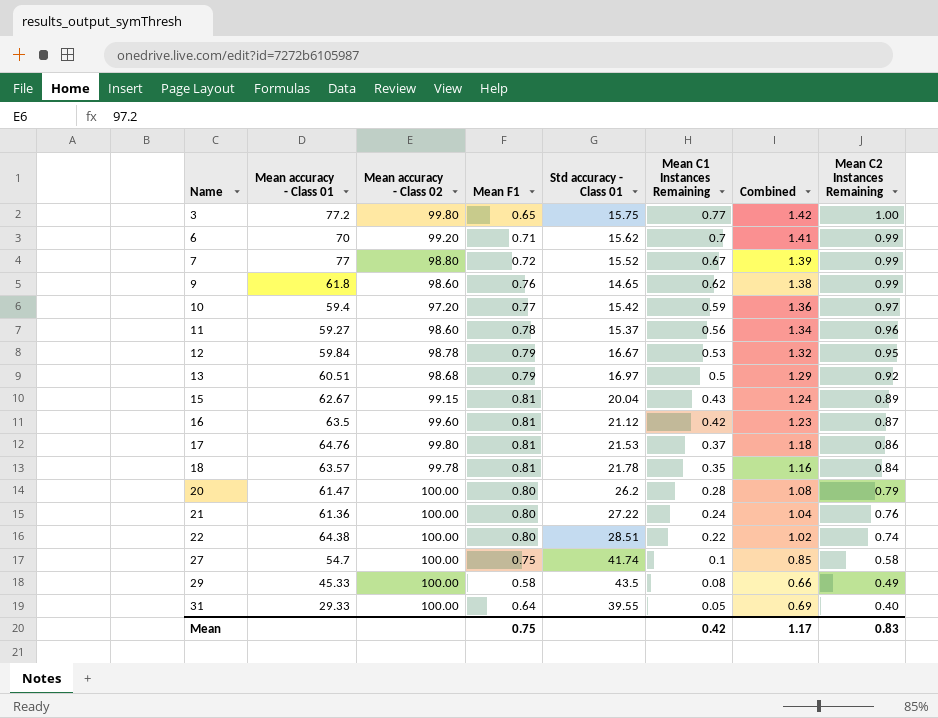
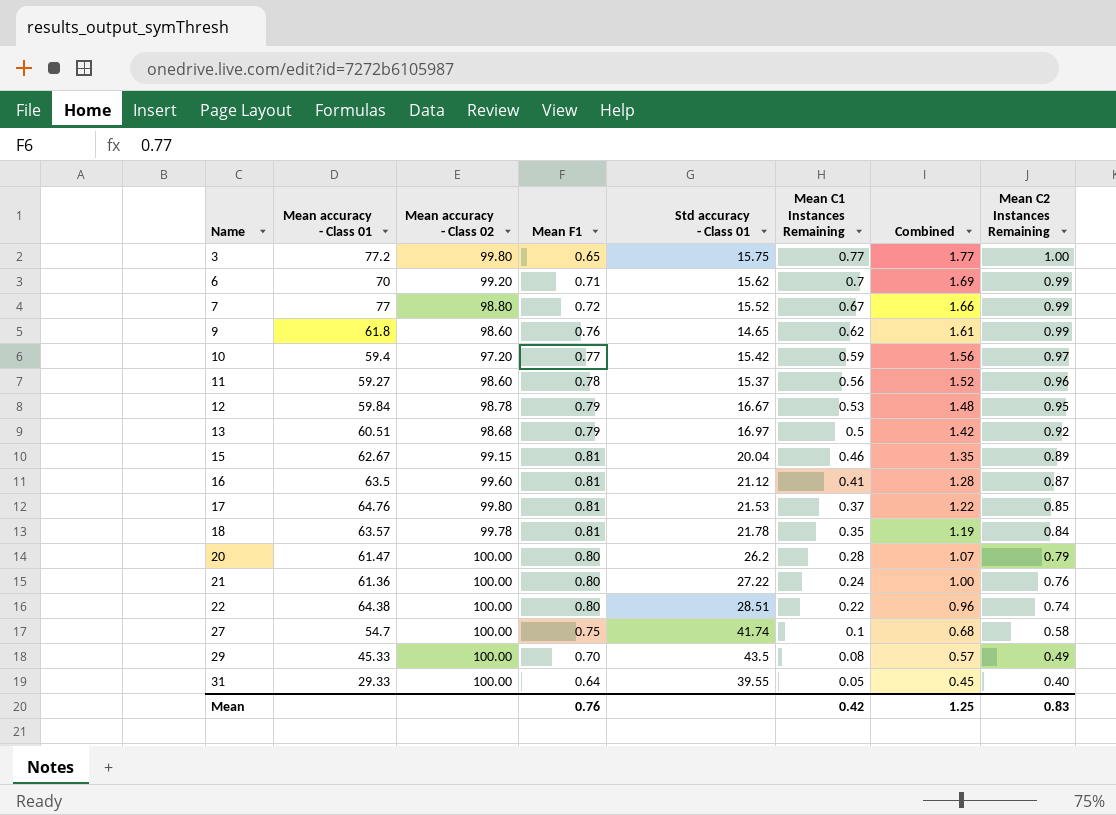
column Combined | formula: [Mean F1] + [Mean C1 Instances Remaining] -> [Mean C1 Instances Remaining] + [Mean C2 Instances Remaining]
15 | Mean C1 Instances Remaining: 0.43 -> 0.46
16 | Mean C1 Instances Remaining: 0.42 -> 0.41
17 | Mean C2 Instances Remaining: 0.86 -> 0.85
29 | Mean F1: 0.58 -> 0.70
Mean | Mean F1: 0.75 -> 0.76
Mean | Combined: 1.17 -> 1.25

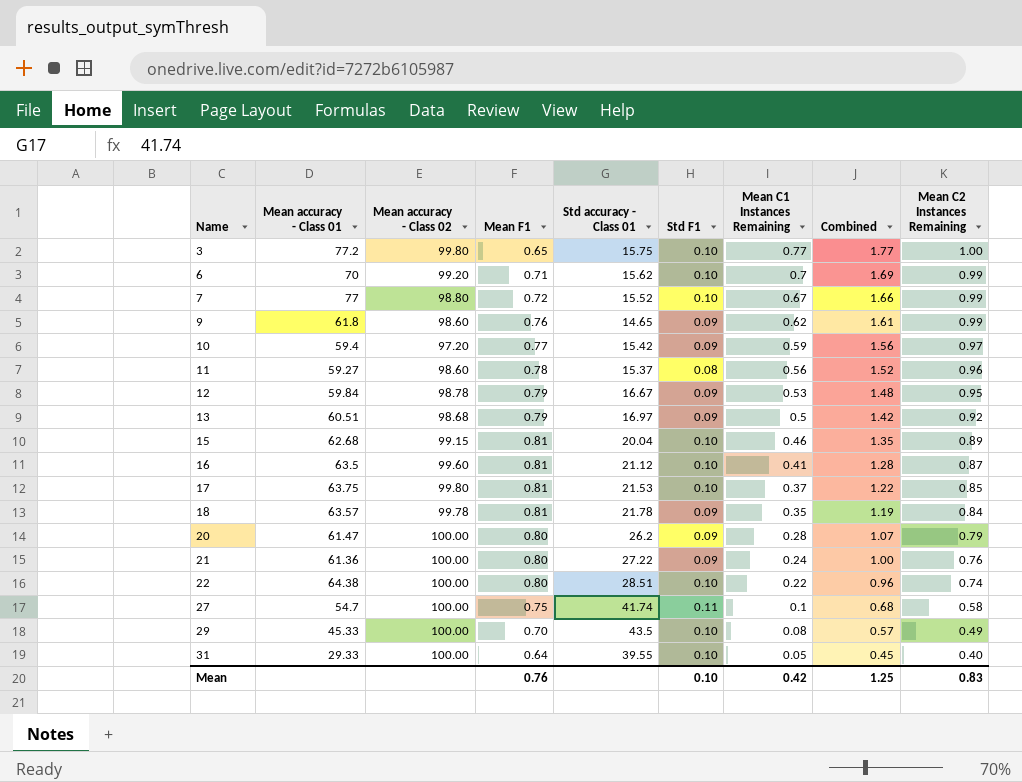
column Std F1 | position: none -> 6
15 | Mean accuracy - Class 01: 62.67 -> 62.68
17 | Mean accuracy - Class 01: 64.76 -> 63.75

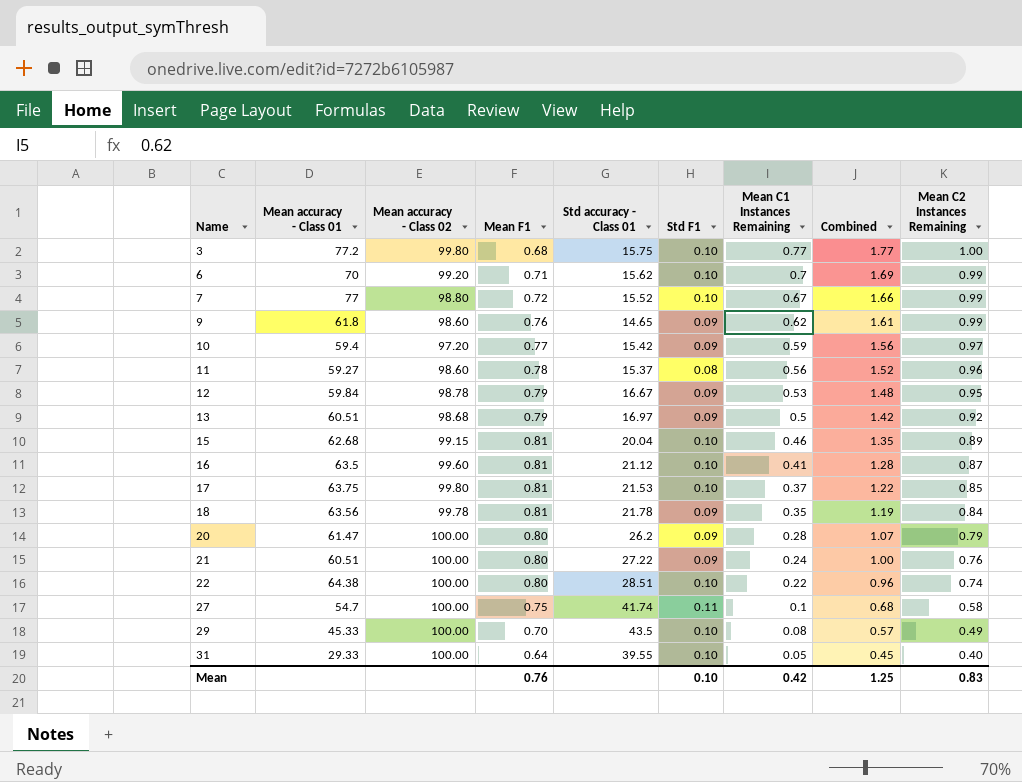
3 | Mean F1: 0.65 -> 0.68
18 | Mean accuracy - Class 01: 63.57 -> 63.56
21 | Mean accuracy - Class 01: 61.36 -> 60.51

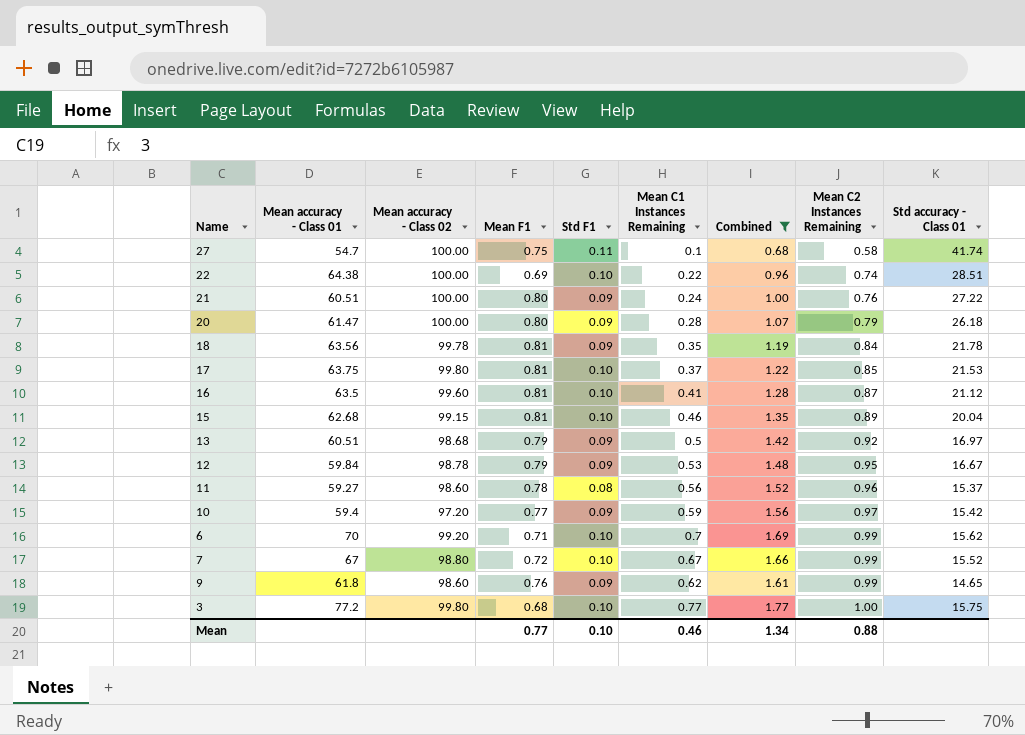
filter: none -> Combined >= 0.68
row order: Name ascending -> Mean C2 Instances Remaining ascending
column Std accuracy - Class 01 | position: 5 -> 9
22 | Mean F1: 0.80 -> 0.69
20 | Std accuracy - Class 01: 26.2 -> 26.18
7 | Mean accuracy - Class 01: 77 -> 67
Mean | Mean F1: 0.76 -> 0.77
Mean | Mean C1 Instances Remaining: 0.42 -> 0.46
Mean | Combined: 1.25 -> 1.34
Mean | Mean C2 Instances Remaining: 0.83 -> 0.88

